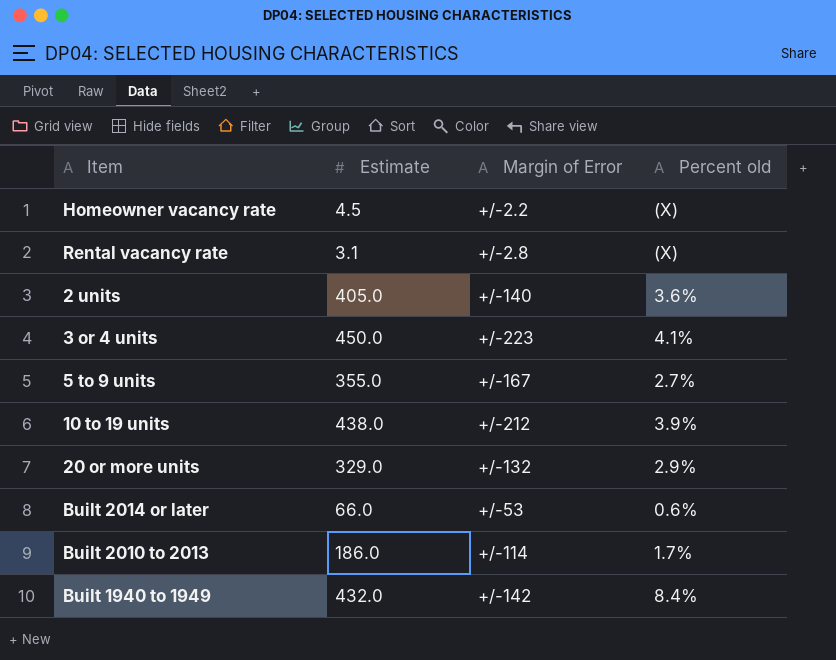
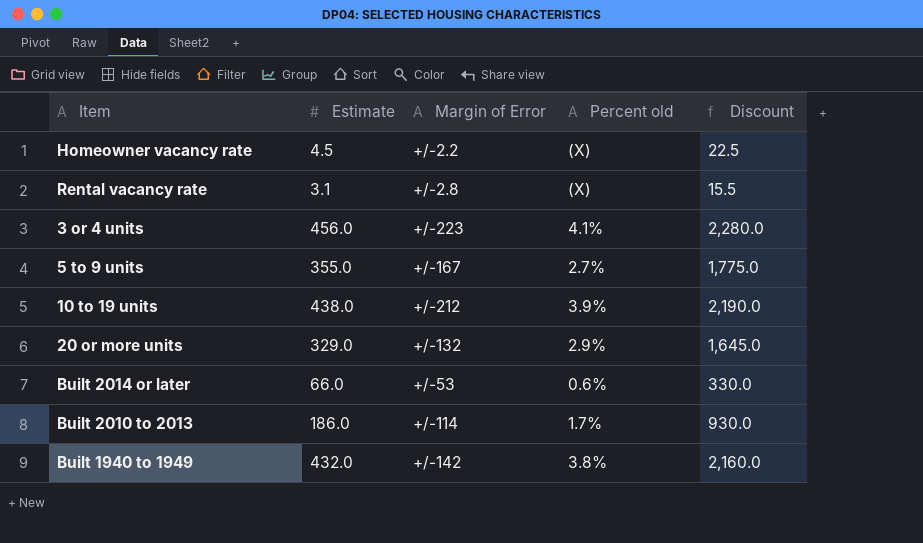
column Discount | formula: none -> [Estimate] * 5
row 2 units: 405.0 | +/-140 | 3.6% -> none
3 or 4 units | Estimate: 450.0 -> 456.0
Built 1940 to 1949 | Percent old: 8.4% -> 3.8%

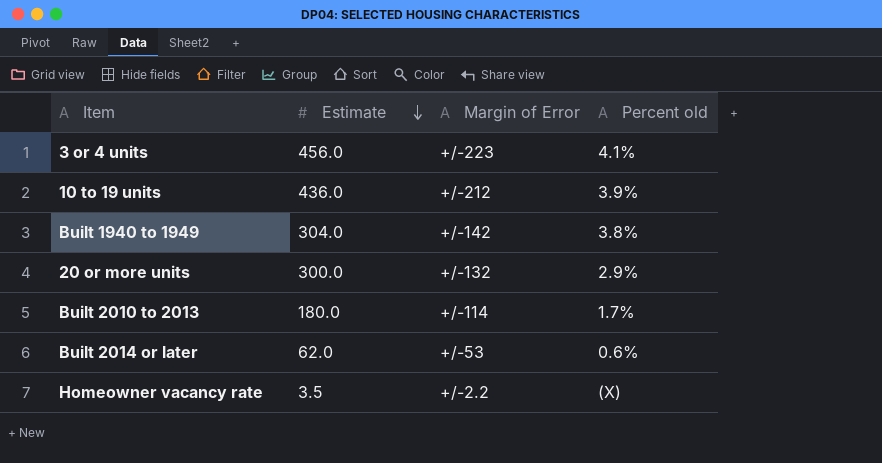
row order: none -> Estimate descending
column Discount | formula: [Estimate] * 5 -> none
row Rental vacancy rate: 3.1 | +/-2.8 | (X) | 15.5 -> none
row 5 to 9 units: 355.0 | +/-167 | 2.7% | 1,775.0 -> none
10 to 19 units | Estimate: 438.0 -> 436.0
Built 1940 to 1949 | Estimate: 432.0 -> 304.0
20 or more units | Estimate: 329.0 -> 300.0
Built 2010 to 2013 | Estimate: 186.0 -> 180.0
Built 2014 or later | Estimate: 66.0 -> 62.0
Homeowner vacancy rate | Estimate: 4.5 -> 3.5

